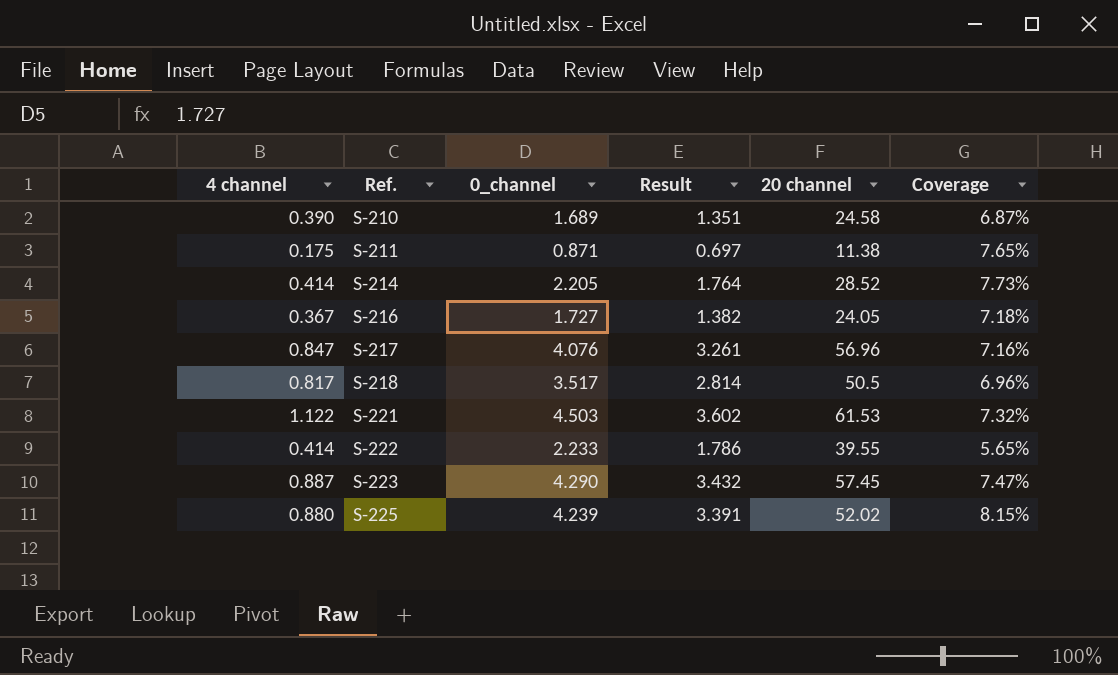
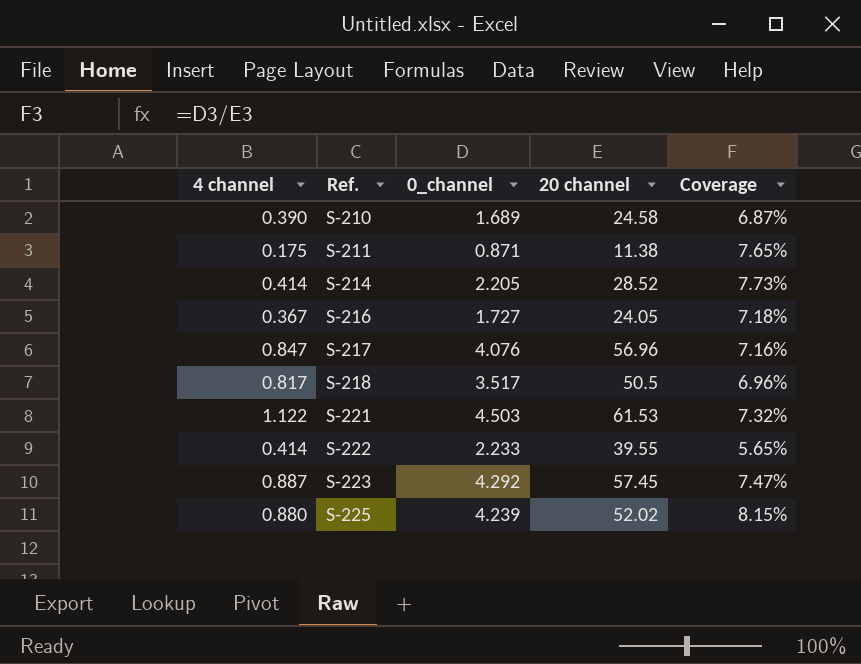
column Result | formula: [0_channel] * 0.8 -> none
S-223 | 0_channel: 4.290 -> 4.292

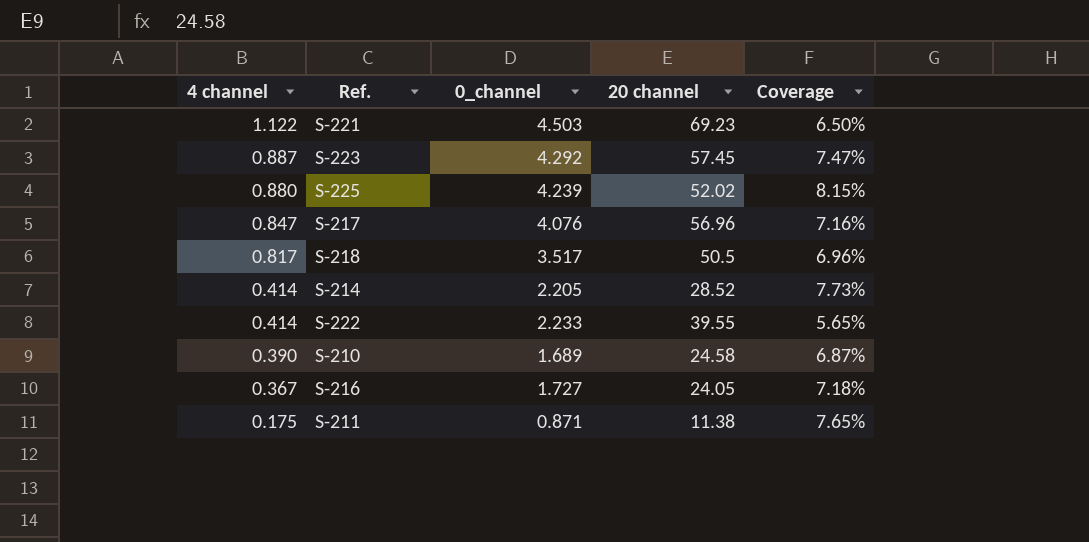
row order: Ref. ascending -> 4 channel descending
S-221 | 20 channel: 61.53 -> 69.23
S-221 | Coverage: 7.32% -> 6.50%

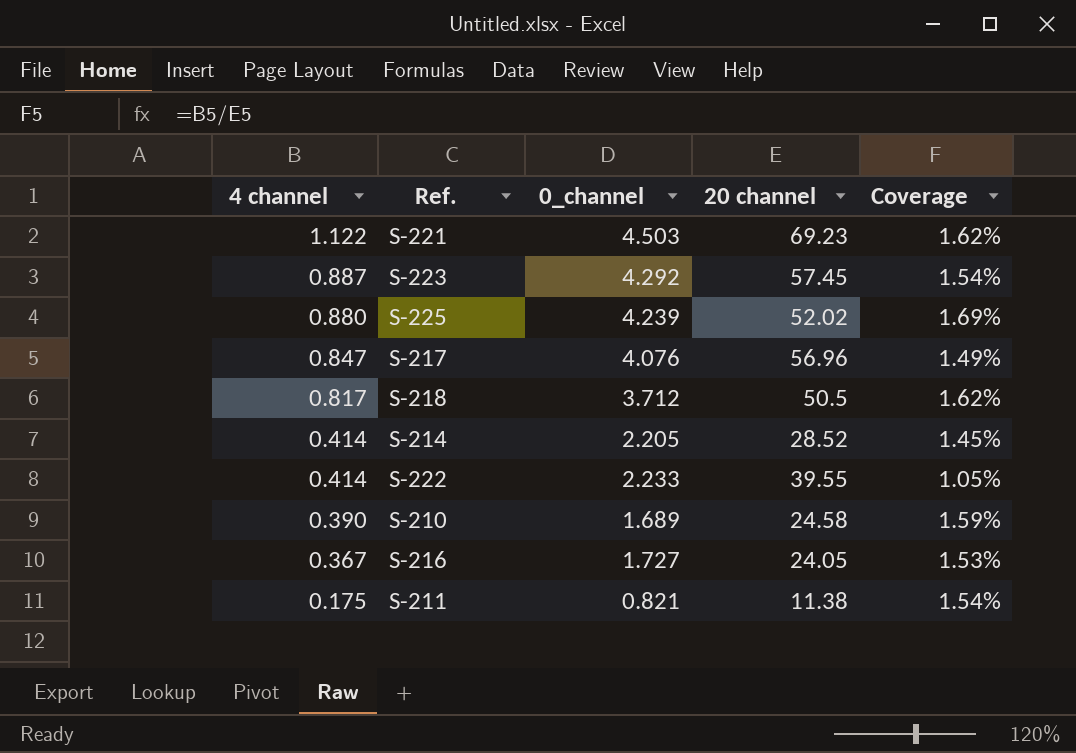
column Coverage | formula: [0_channel] / [20 channel] -> [4 channel] / [20 channel]
S-218 | 0_channel: 3.517 -> 3.712
S-211 | 0_channel: 0.871 -> 0.821

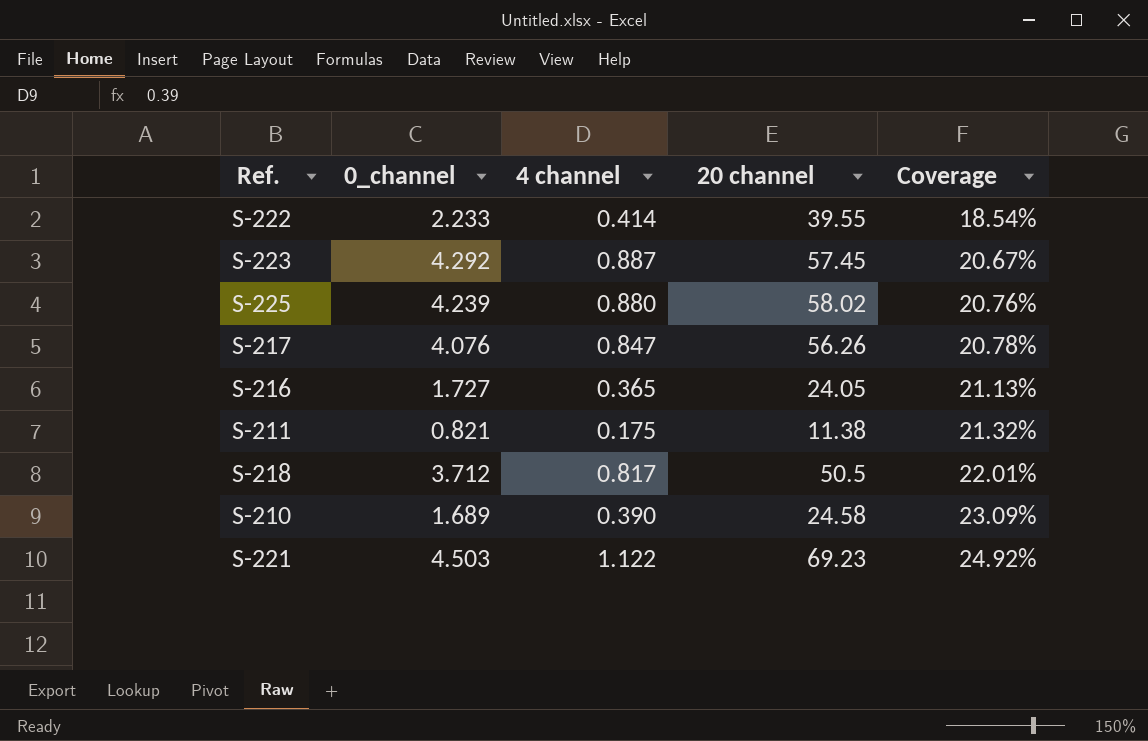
row order: 4 channel descending -> Coverage ascending
column 4 channel | position: 1 -> 3
column Coverage | formula: [4 channel] / [20 channel] -> [4 channel] / [0_channel]
row S-214: 0.414 | 2.205 | 28.52 | 1.45% -> none
S-225 | 20 channel: 52.02 -> 58.02
S-217 | 20 channel: 56.96 -> 56.26
S-216 | 4 channel: 0.367 -> 0.365

